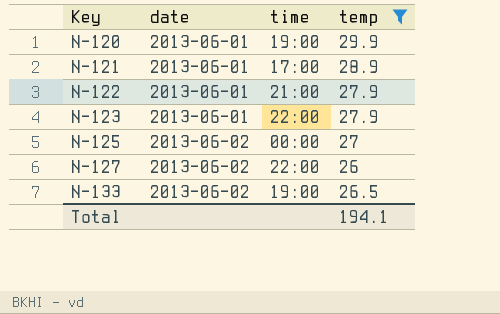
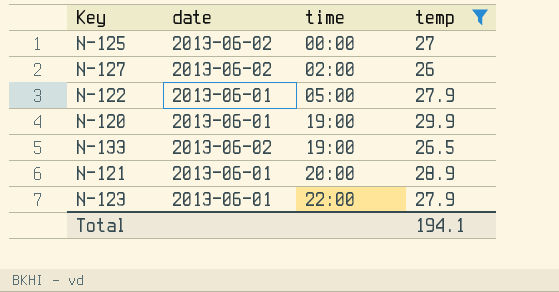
row order: Key ascending -> time ascending
N-127 | time: 22:00 -> 02:00
N-122 | time: 21:00 -> 05:00
N-121 | time: 17:00 -> 20:00

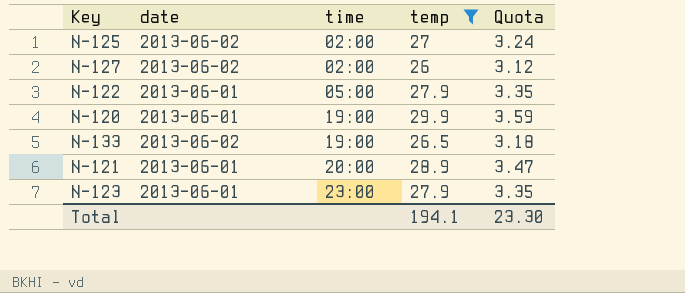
column Quota | formula: none -> [temp] * 0.12
N-125 | time: 00:00 -> 02:00
N-123 | time: 22:00 -> 23:00

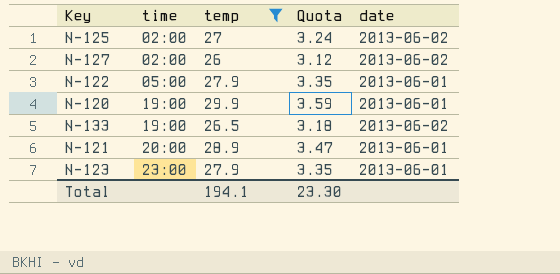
column date | position: 2 -> 5

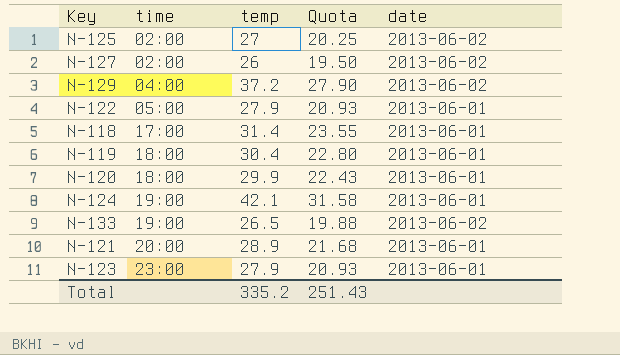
filter: temp <= 29.9 -> none
column Quota | formula: [temp] * 0.12 -> [temp] * 0.75
N-120 | time: 19:00 -> 18:00
Total | temp: 194.1 -> 335.2
Total | Quota: 23.30 -> 251.43

